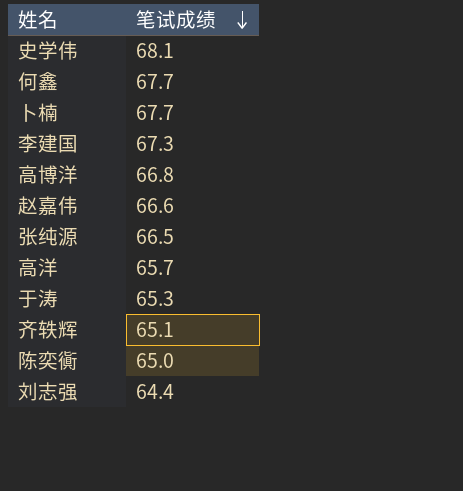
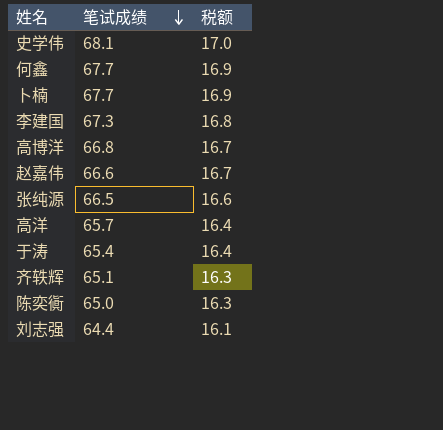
column 税额 | formula: none -> [笔试成绩] * 0.25
于涛 | 笔试成绩: 65.3 -> 65.4

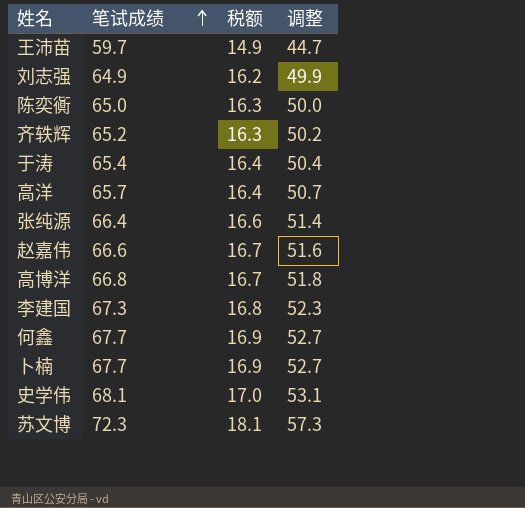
row order: 笔试成绩 descending -> 笔试成绩 ascending
column 调整 | formula: none -> [笔试成绩] - 15
row 王沛苗: none -> 59.7 | 14.9 | 44.7
刘志强 | 笔试成绩: 64.4 -> 64.9
刘志强 | 税额: 16.1 -> 16.2
齐轶辉 | 笔试成绩: 65.1 -> 65.2
张纯源 | 笔试成绩: 66.5 -> 66.4
row 苏文博: none -> 72.3 | 18.1 | 57.3

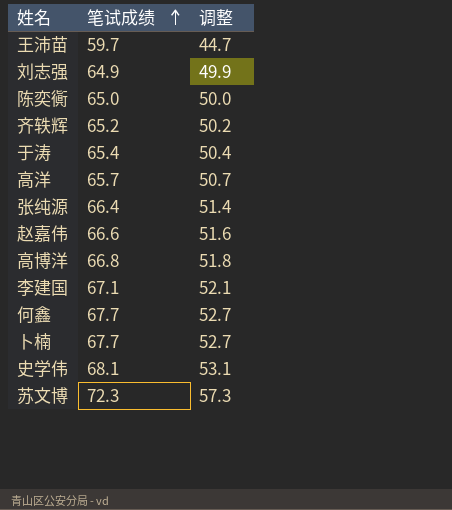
column 税额 | formula: [笔试成绩] * 0.25 -> none
李建国 | 笔试成绩: 67.3 -> 67.1
李建国 | 调整: 52.3 -> 52.1

